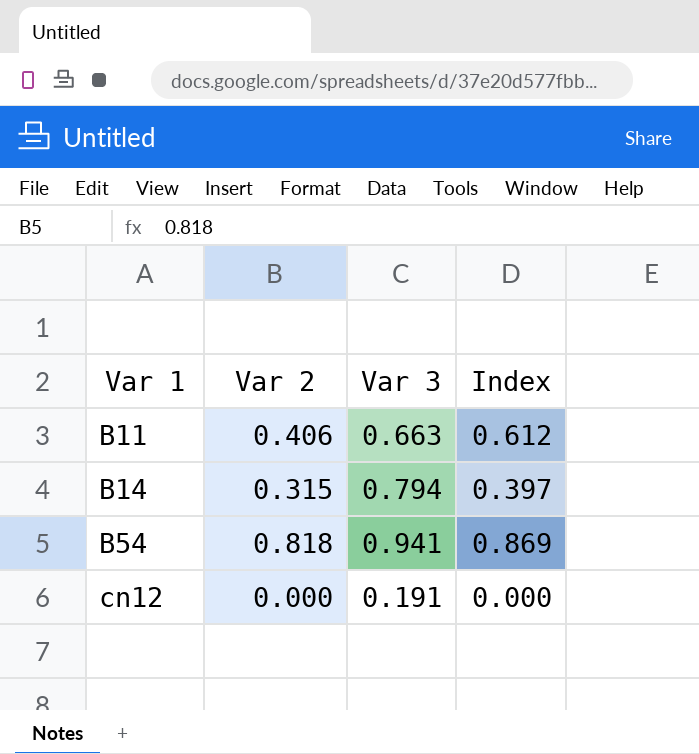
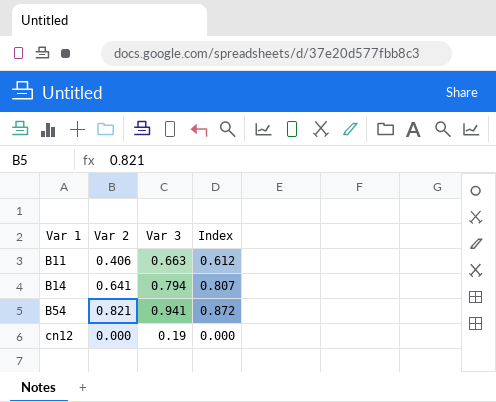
B14 | Var 2: 0.315 -> 0.641
B14 | Index: 0.397 -> 0.807
B54 | Var 2: 0.818 -> 0.821
B54 | Index: 0.869 -> 0.872
cn12 | Var 3: 0.191 -> 0.19

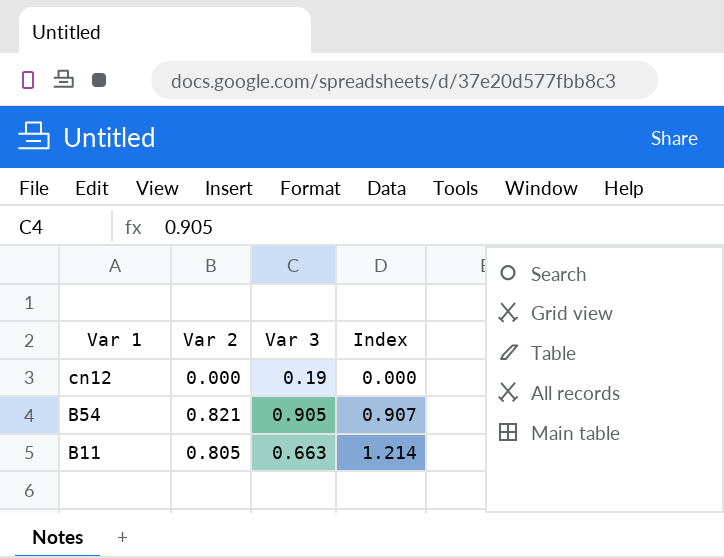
row order: Var 1 ascending -> Var 1 descending
row B14: 0.641 | 0.794 | 0.807 -> none
B54 | Var 3: 0.941 -> 0.905
B54 | Index: 0.872 -> 0.907
B11 | Var 2: 0.406 -> 0.805
B11 | Index: 0.612 -> 1.214

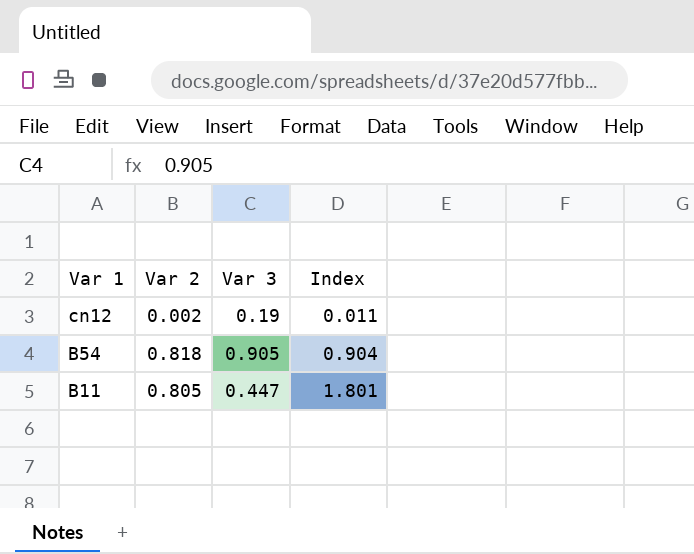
cn12 | Var 2: 0.000 -> 0.002
cn12 | Index: 0.000 -> 0.011
B54 | Var 2: 0.821 -> 0.818
B54 | Index: 0.907 -> 0.904
B11 | Var 3: 0.663 -> 0.447
B11 | Index: 1.214 -> 1.801

